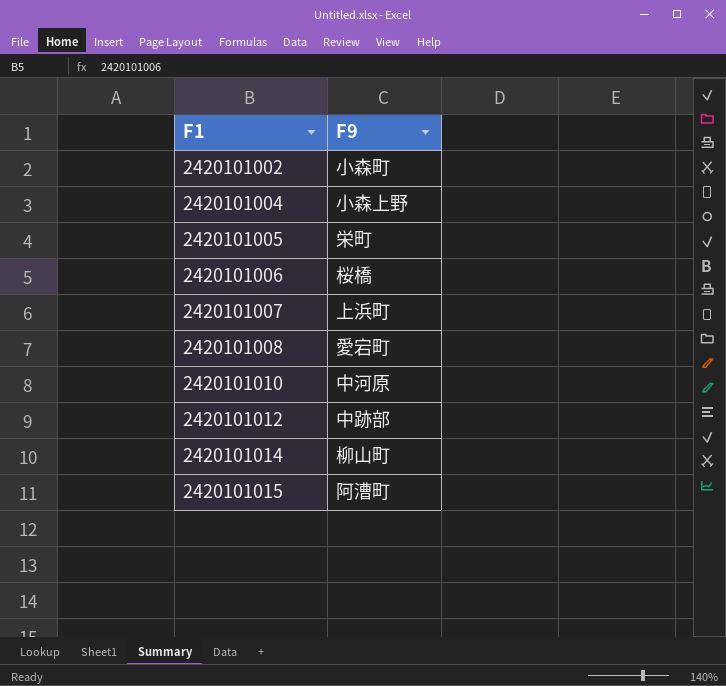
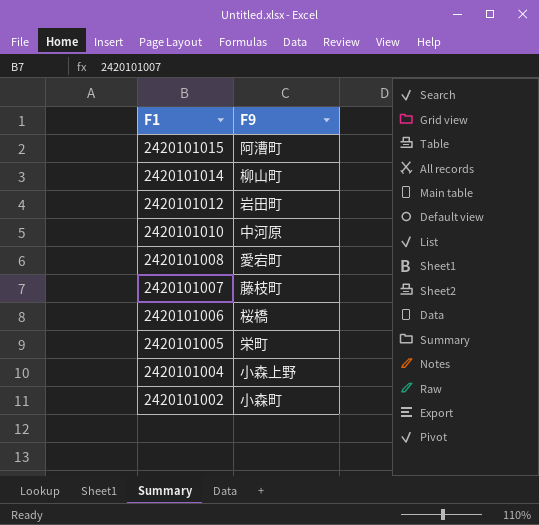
row order: F1 ascending -> F1 descending
2420101012 | F9: 中跡部 -> 岩田町
2420101007 | F9: 上浜町 -> 藤枝町

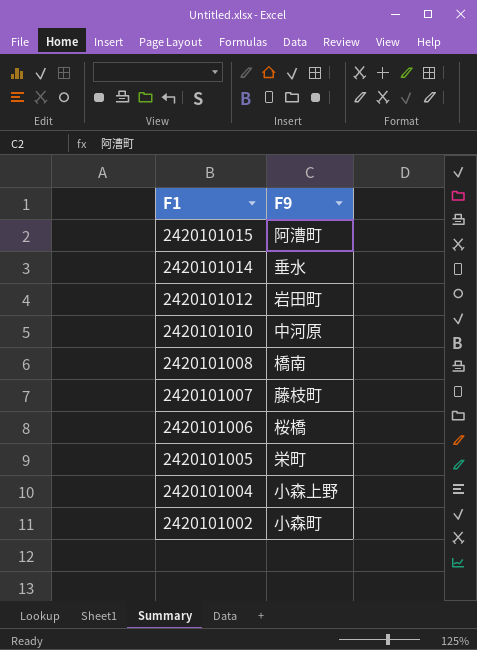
2420101014 | F9: 柳山町 -> 垂水
2420101008 | F9: 愛宕町 -> 橋南

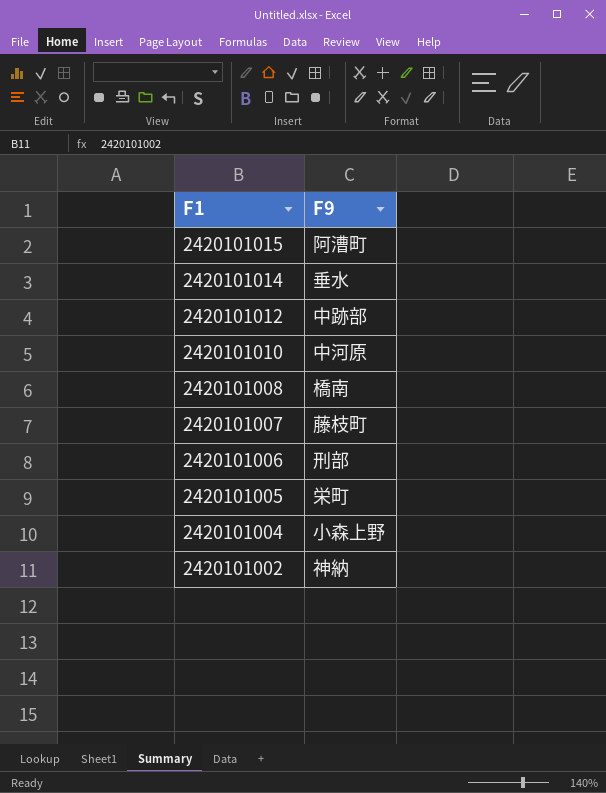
2420101012 | F9: 岩田町 -> 中跡部
2420101006 | F9: 桜橋 -> 刑部
2420101002 | F9: 小森町 -> 神納

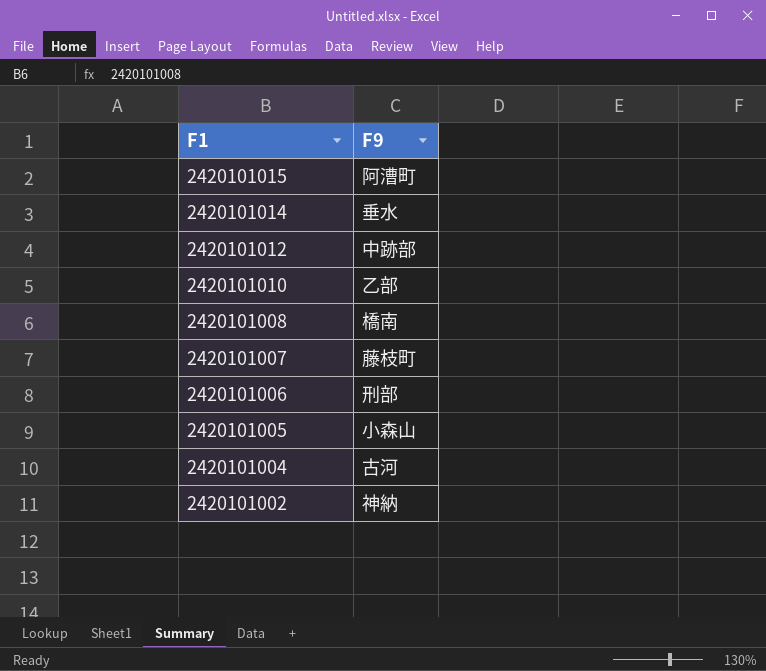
2420101010 | F9: 中河原 -> 乙部
2420101005 | F9: 栄町 -> 小森山
2420101004 | F9: 小森上野 -> 古河

